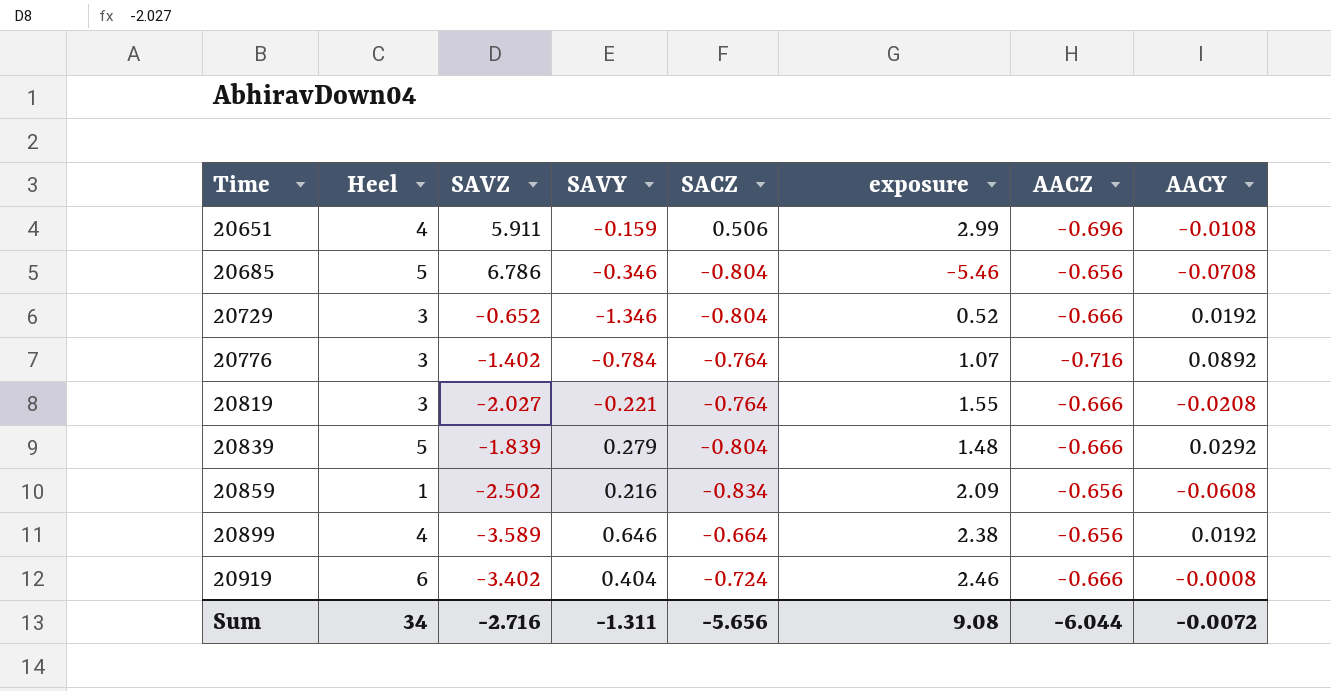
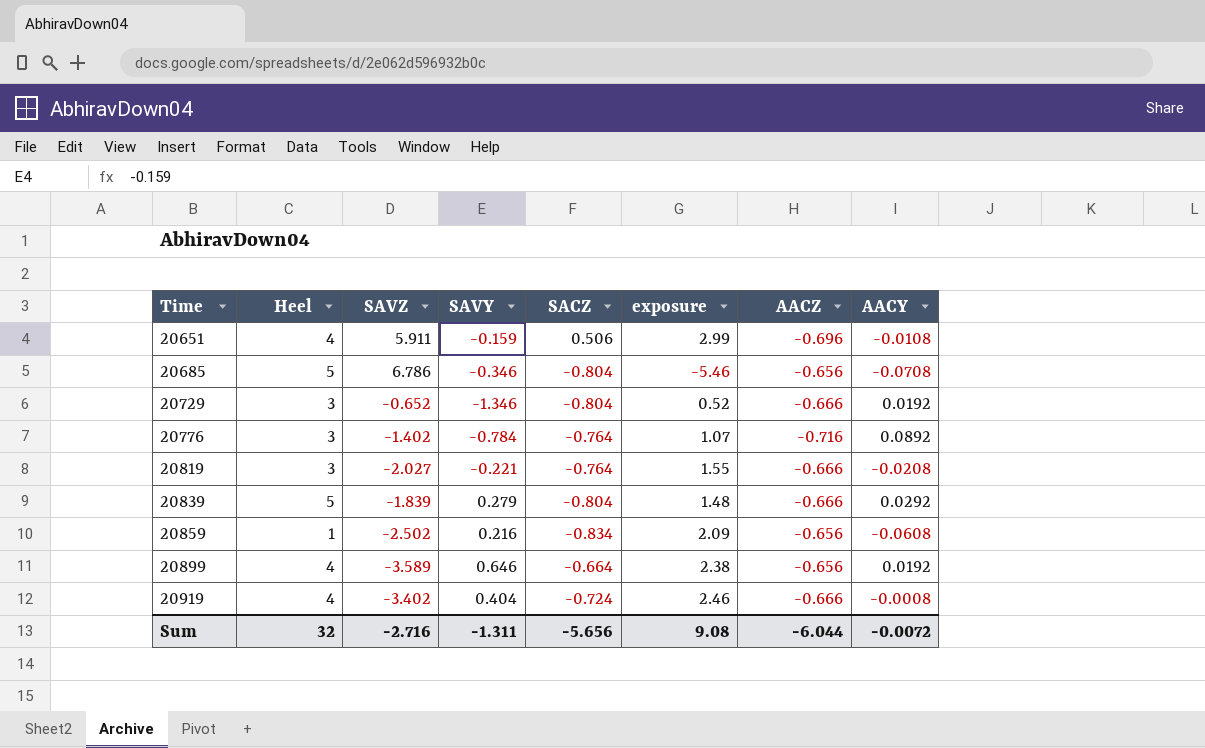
20919 | Heel: 6 -> 4
Sum | Heel: 34 -> 32

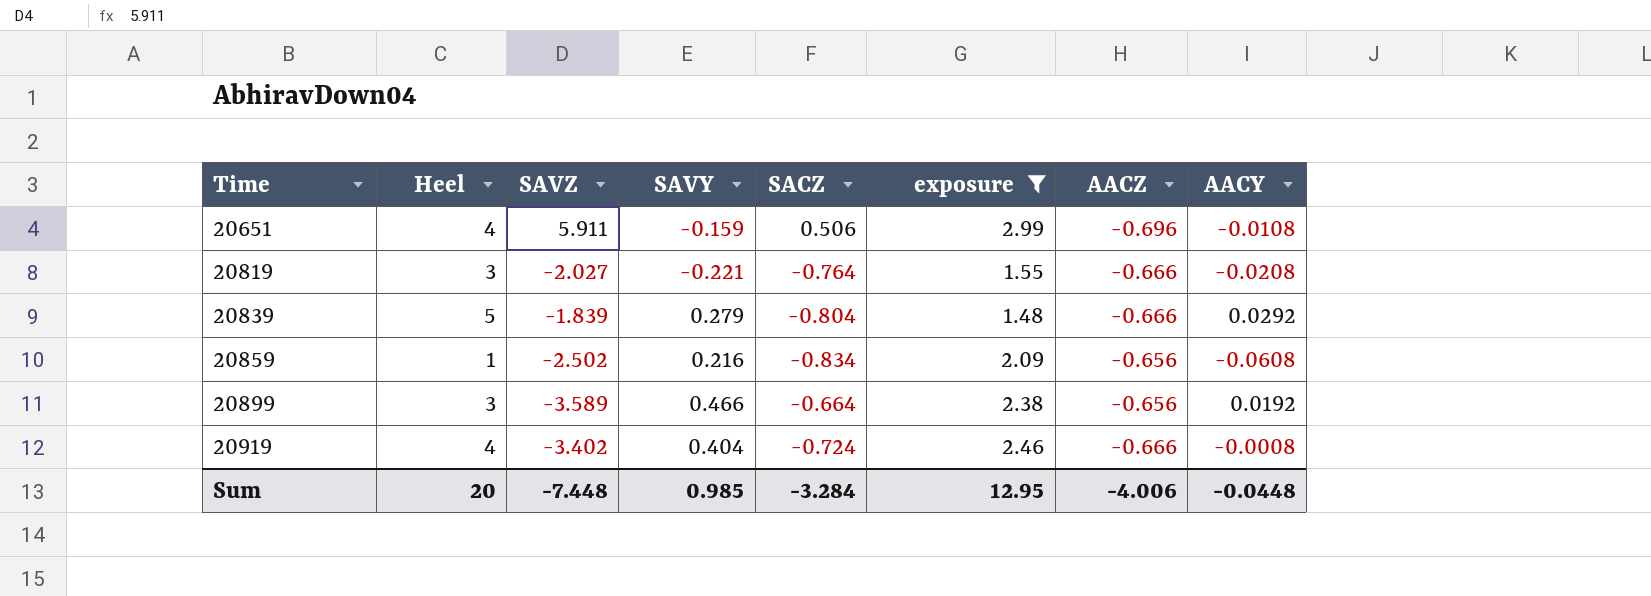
filter: none -> exposure >= 1.48
20899 | Heel: 4 -> 3
20899 | SAVY: 0.646 -> 0.466
Sum | Heel: 32 -> 20
Sum | SAVZ: -2.716 -> -7.448
Sum | SAVY: -1.311 -> 0.985
Sum | SACZ: -5.656 -> -3.284
Sum | exposure: 9.08 -> 12.95
Sum | AACZ: -6.044 -> -4.006
Sum | AACY: -0.0072 -> -0.0448

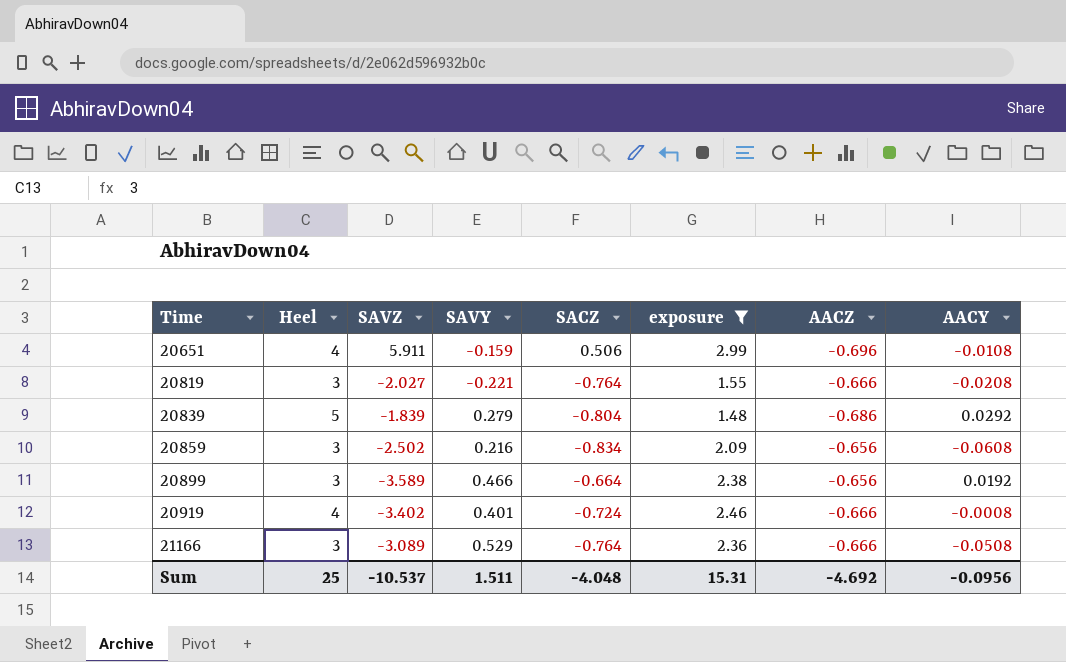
20839 | AACZ: -0.666 -> -0.686
20859 | Heel: 1 -> 3
20919 | SAVY: 0.404 -> 0.401
row 21166: none -> 3 | -3.089 | 0.529 | -0.764 | 2.36 | -0.666 | -0.0508
Sum | Heel: 20 -> 25
Sum | SAVZ: -7.448 -> -10.537
Sum | SAVY: 0.985 -> 1.511
Sum | SACZ: -3.284 -> -4.048
Sum | exposure: 12.95 -> 15.31
Sum | AACZ: -4.006 -> -4.692
Sum | AACY: -0.0448 -> -0.0956

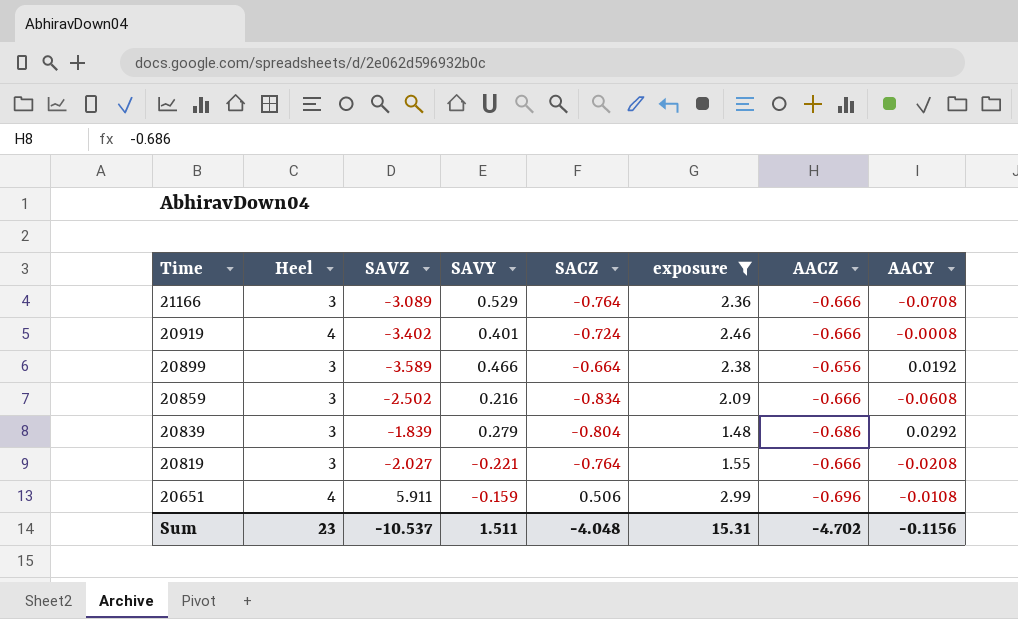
row order: Time ascending -> Time descending
21166 | AACY: -0.0508 -> -0.0708
20859 | AACZ: -0.656 -> -0.666
20839 | Heel: 5 -> 3
Sum | Heel: 25 -> 23
Sum | AACZ: -4.692 -> -4.702
Sum | AACY: -0.0956 -> -0.1156

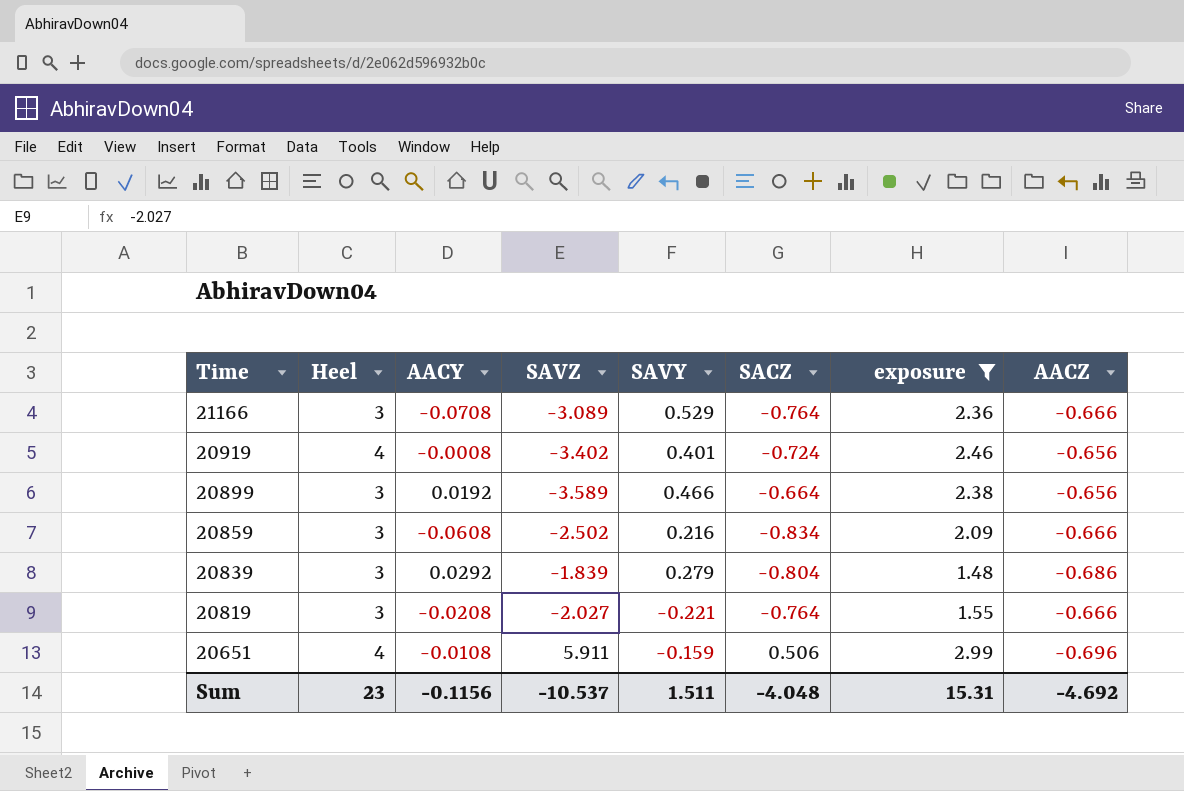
column AACY | position: 8 -> 3
20919 | AACZ: -0.666 -> -0.656
Sum | AACZ: -4.702 -> -4.692

